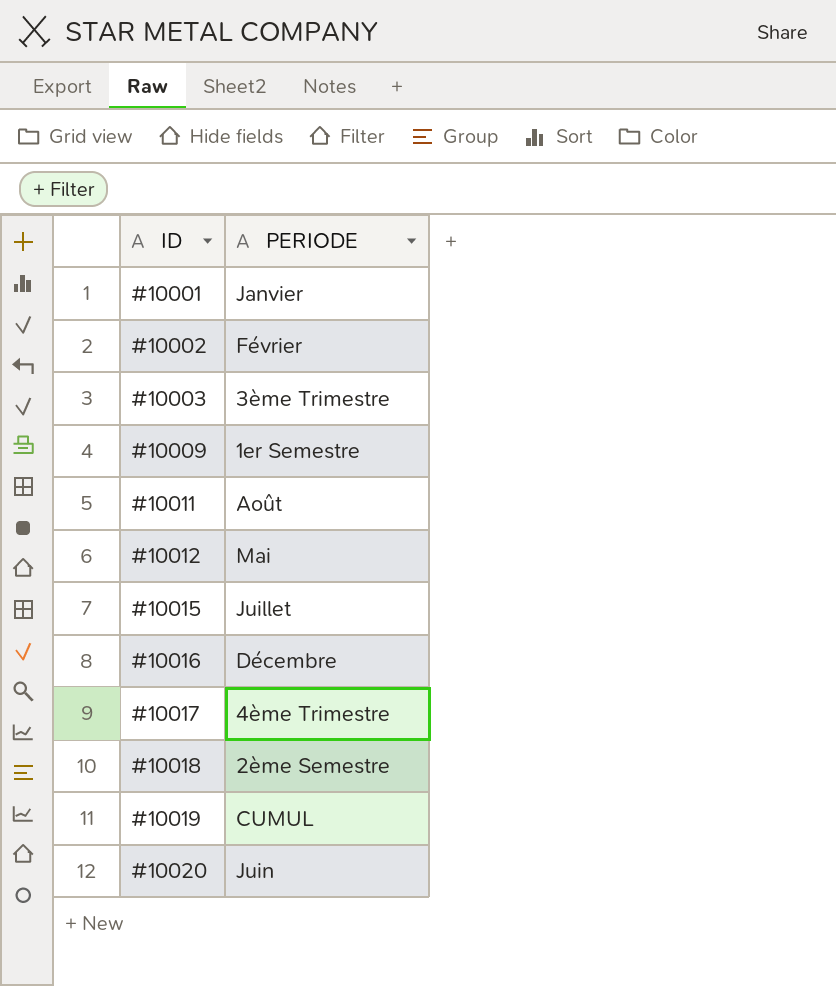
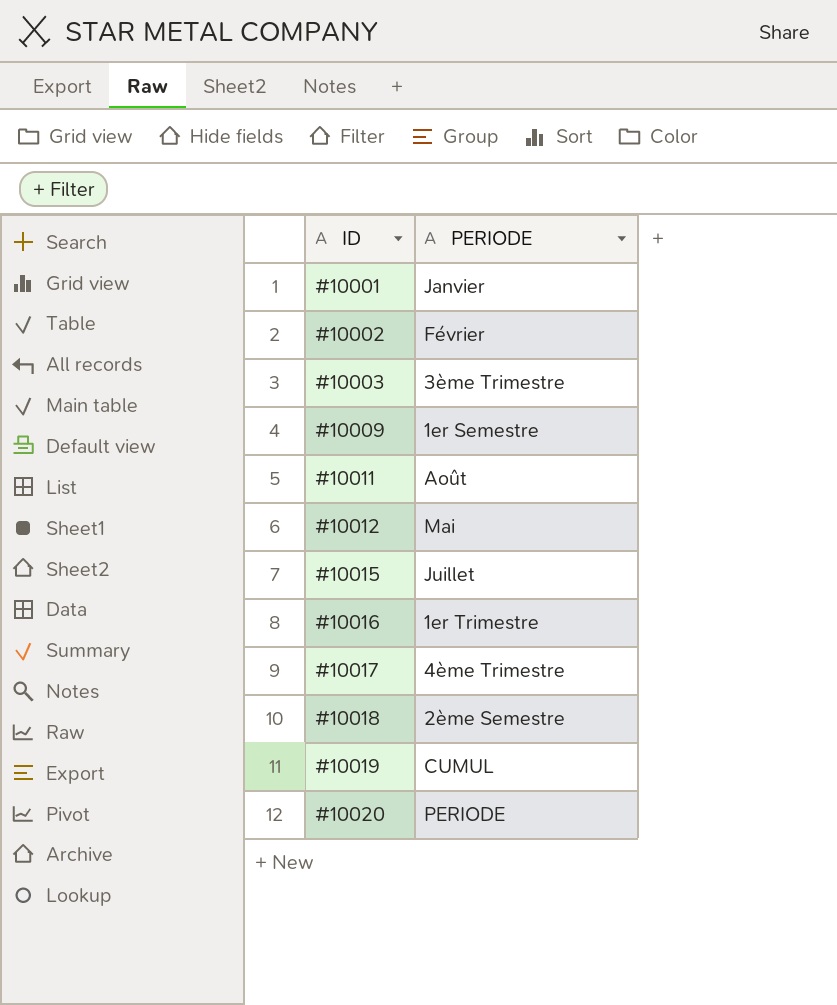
#10016 | PERIODE: Décembre -> 1er Trimestre
#10020 | PERIODE: Juin -> PERIODE

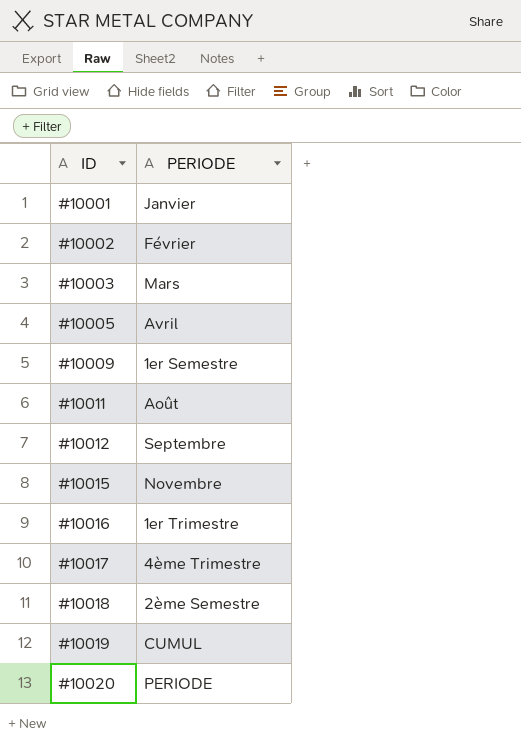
#10003 | PERIODE: 3ème Trimestre -> Mars
row #10005: none -> Avril
#10012 | PERIODE: Mai -> Septembre
#10015 | PERIODE: Juillet -> Novembre

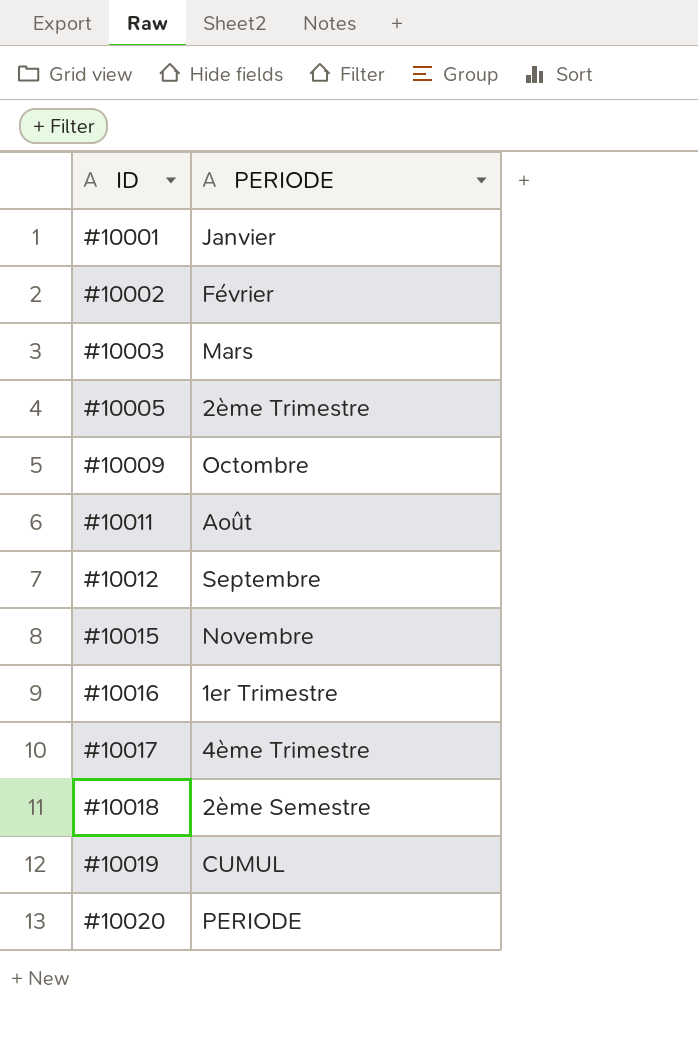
#10005 | PERIODE: Avril -> 2ème Trimestre
#10009 | PERIODE: 1er Semestre -> Octombre

